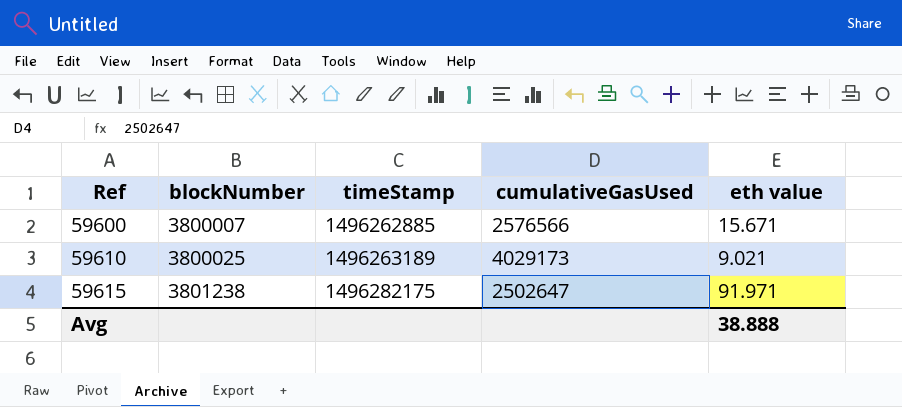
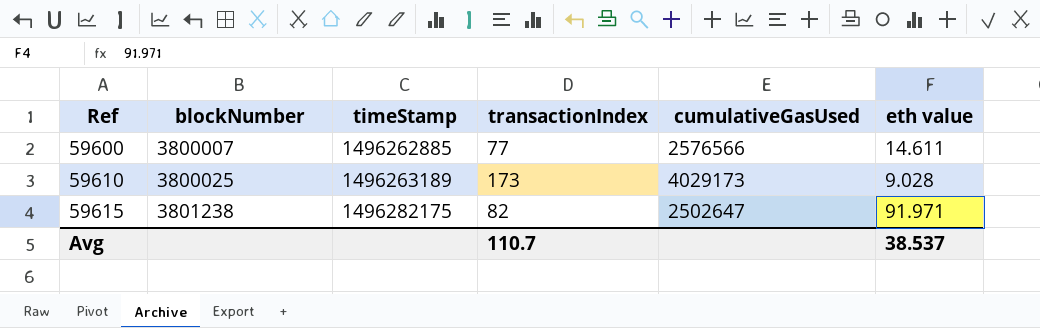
column transactionIndex | position: none -> 4
59600 | eth value: 15.671 -> 14.611
59610 | eth value: 9.021 -> 9.028
Avg | eth value: 38.888 -> 38.537

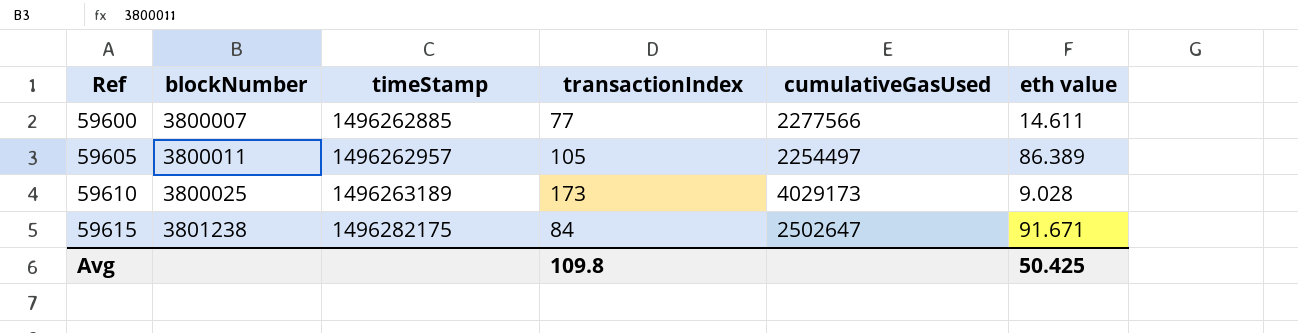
59600 | cumulativeGasUsed: 2576566 -> 2277566
row 59605: none -> 3800011 | 1496262957 | 105 | 2254497 | 86.389
59615 | transactionIndex: 82 -> 84
59615 | eth value: 91.971 -> 91.671
Avg | transactionIndex: 110.7 -> 109.8
Avg | eth value: 38.537 -> 50.425

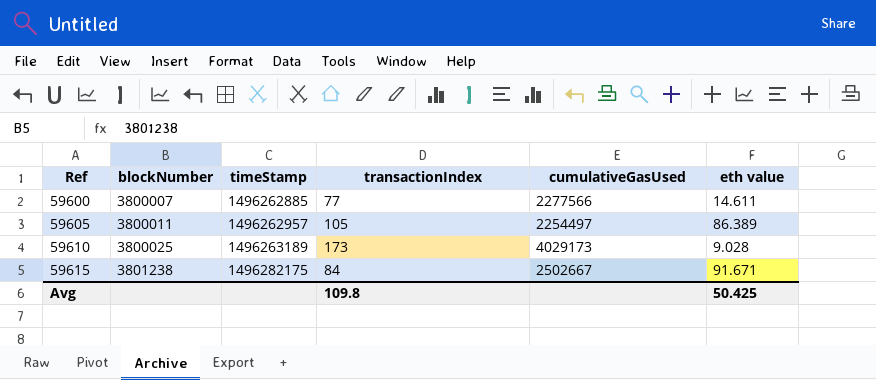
59615 | cumulativeGasUsed: 2502647 -> 2502667

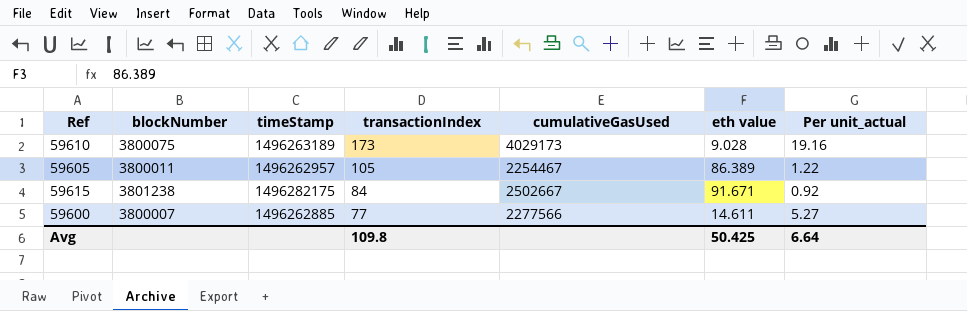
row order: Ref ascending -> transactionIndex descending
column Per unit_actual | formula: none -> [transactionIndex] / [eth value]
59610 | blockNumber: 3800025 -> 3800075
59605 | cumulativeGasUsed: 2254497 -> 2254467

